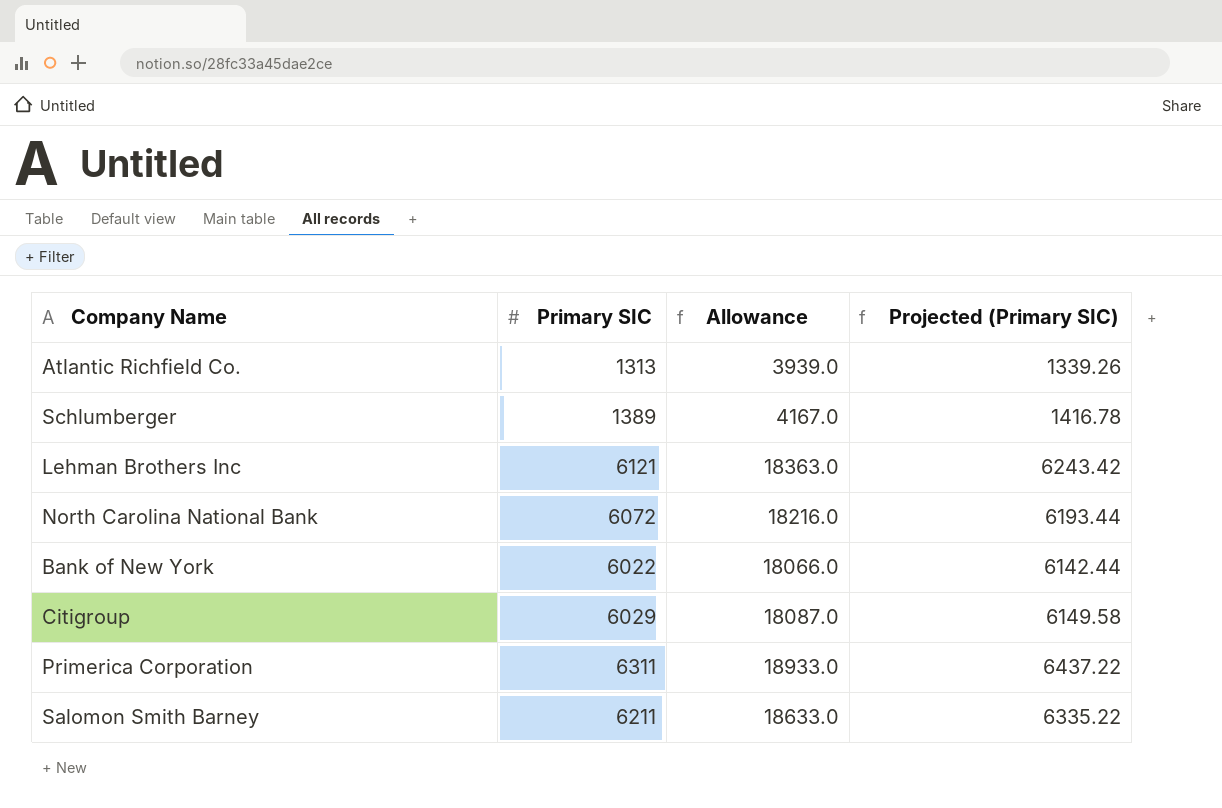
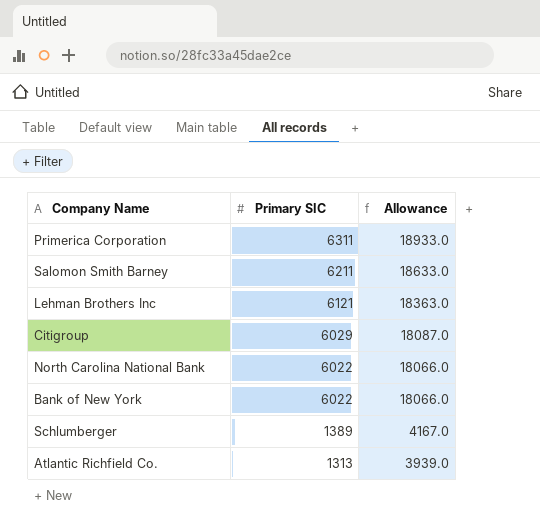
row order: none -> Primary SIC descending
column Projected (Primary SIC) | formula: [Primary SIC] * 1.02 -> none
North Carolina National Bank | Primary SIC: 6072 -> 6022
North Carolina National Bank | Allowance: 18216.0 -> 18066.0

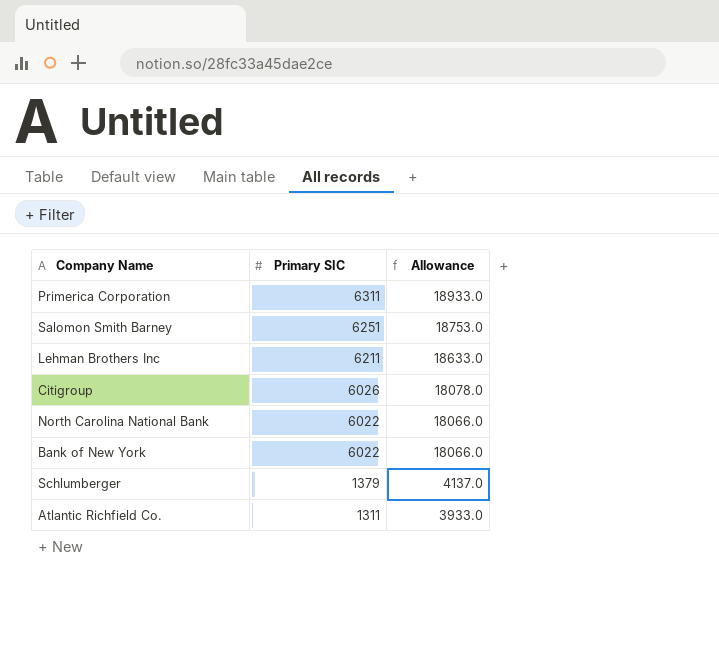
Salomon Smith Barney | Primary SIC: 6211 -> 6251
Salomon Smith Barney | Allowance: 18633.0 -> 18753.0
Lehman Brothers Inc | Primary SIC: 6121 -> 6211
Lehman Brothers Inc | Allowance: 18363.0 -> 18633.0
Citigroup | Primary SIC: 6029 -> 6026
Citigroup | Allowance: 18087.0 -> 18078.0
Schlumberger | Primary SIC: 1389 -> 1379
Schlumberger | Allowance: 4167.0 -> 4137.0
Atlantic Richfield Co. | Primary SIC: 1313 -> 1311
Atlantic Richfield Co. | Allowance: 3939.0 -> 3933.0

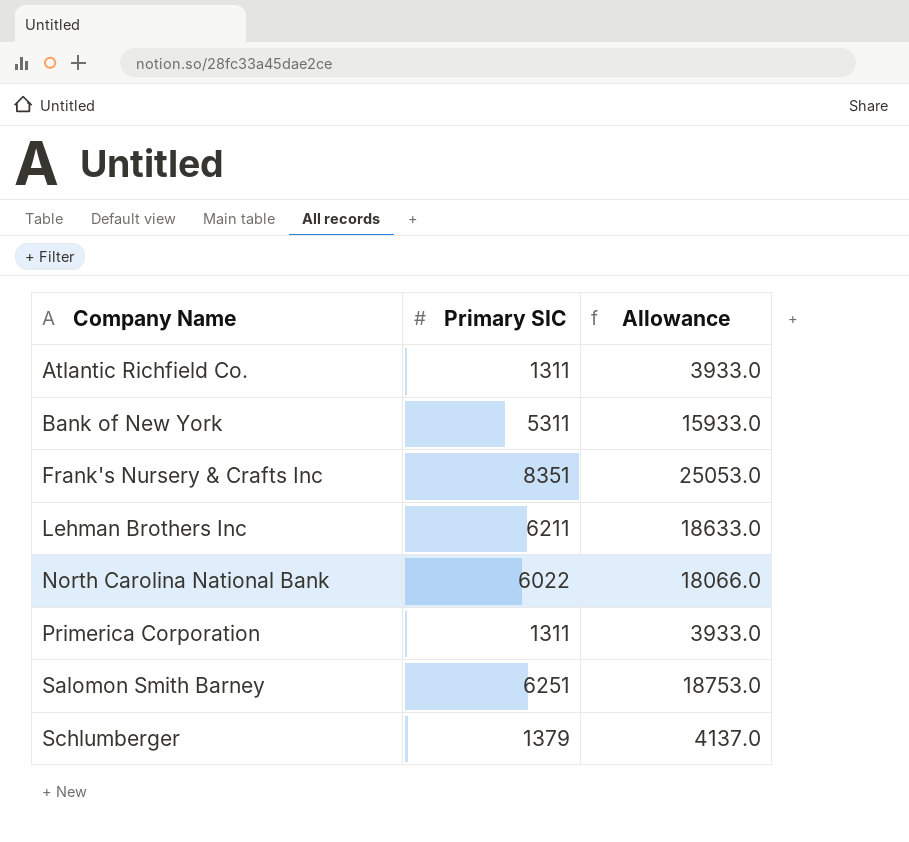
row order: Primary SIC descending -> Company Name ascending
row Citigroup: 6026 | 18078.0 -> none
Bank of New York | Primary SIC: 6022 -> 5311
Bank of New York | Allowance: 18066.0 -> 15933.0
row Frank's Nursery & Crafts Inc: none -> 8351 | 25053.0
Primerica Corporation | Primary SIC: 6311 -> 1311
Primerica Corporation | Allowance: 18933.0 -> 3933.0

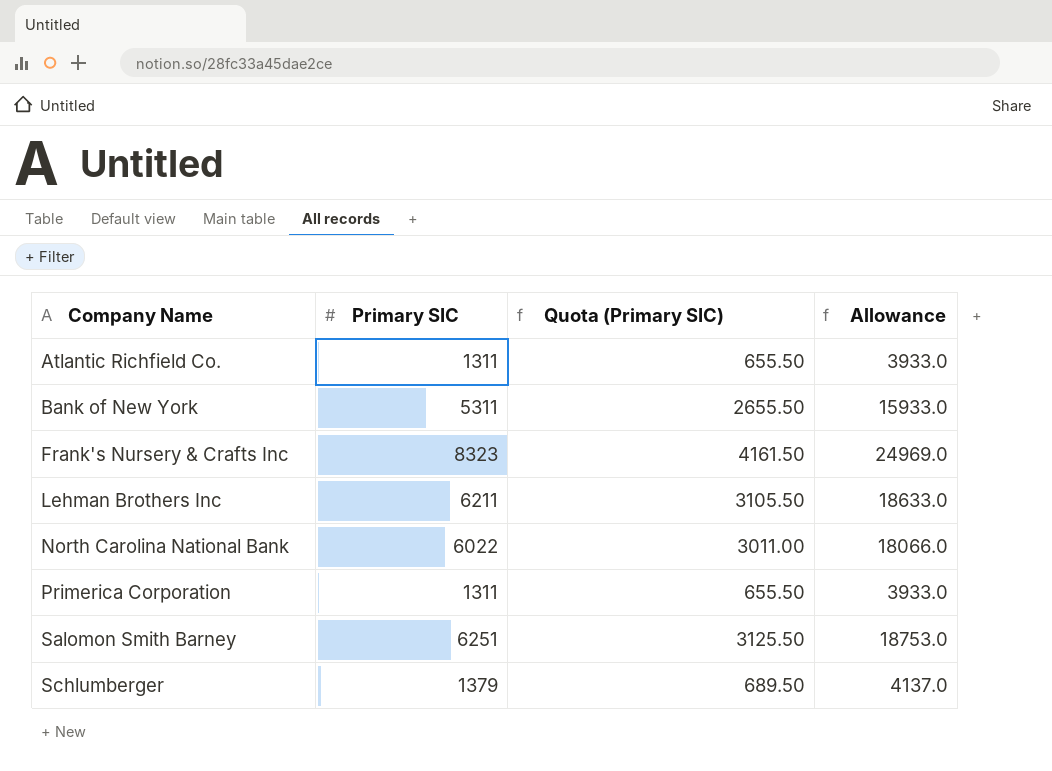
column Quota (Primary SIC) | formula: none -> [Primary SIC] * 0.5
Frank's Nursery & Crafts Inc | Primary SIC: 8351 -> 8323
Frank's Nursery & Crafts Inc | Allowance: 25053.0 -> 24969.0

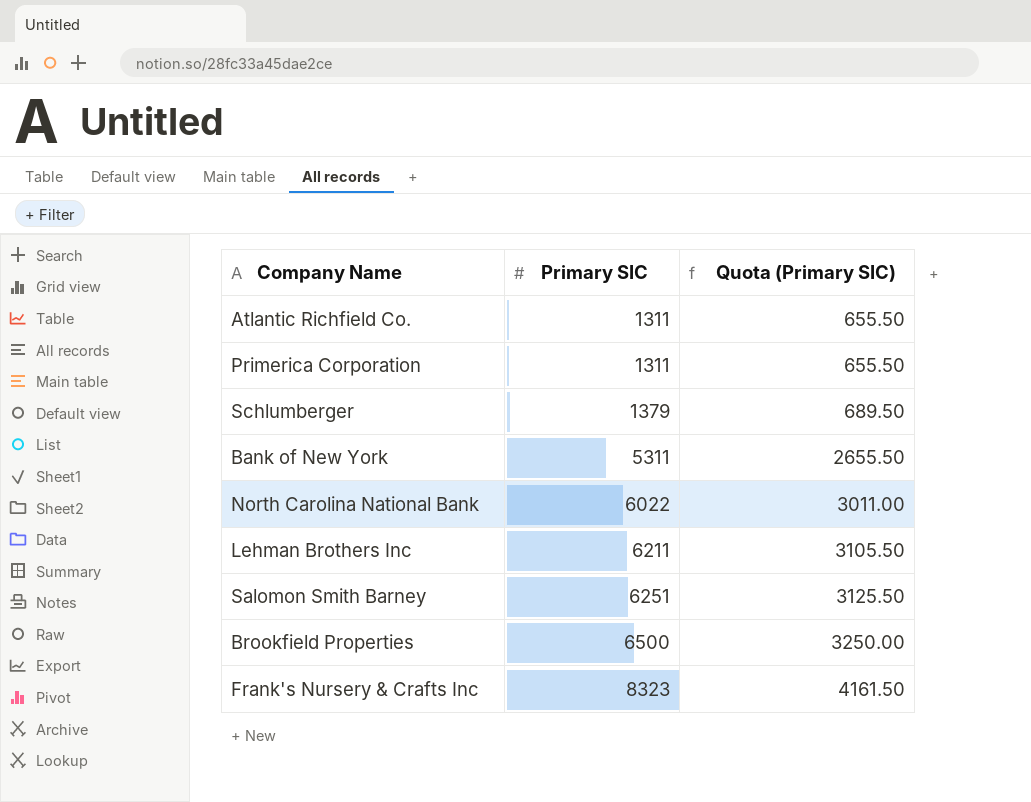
row order: Company Name ascending -> Primary SIC ascending
column Allowance | formula: [Primary SIC] * 3 -> none
row Brookfield Properties: none -> 6500 | 3250.00

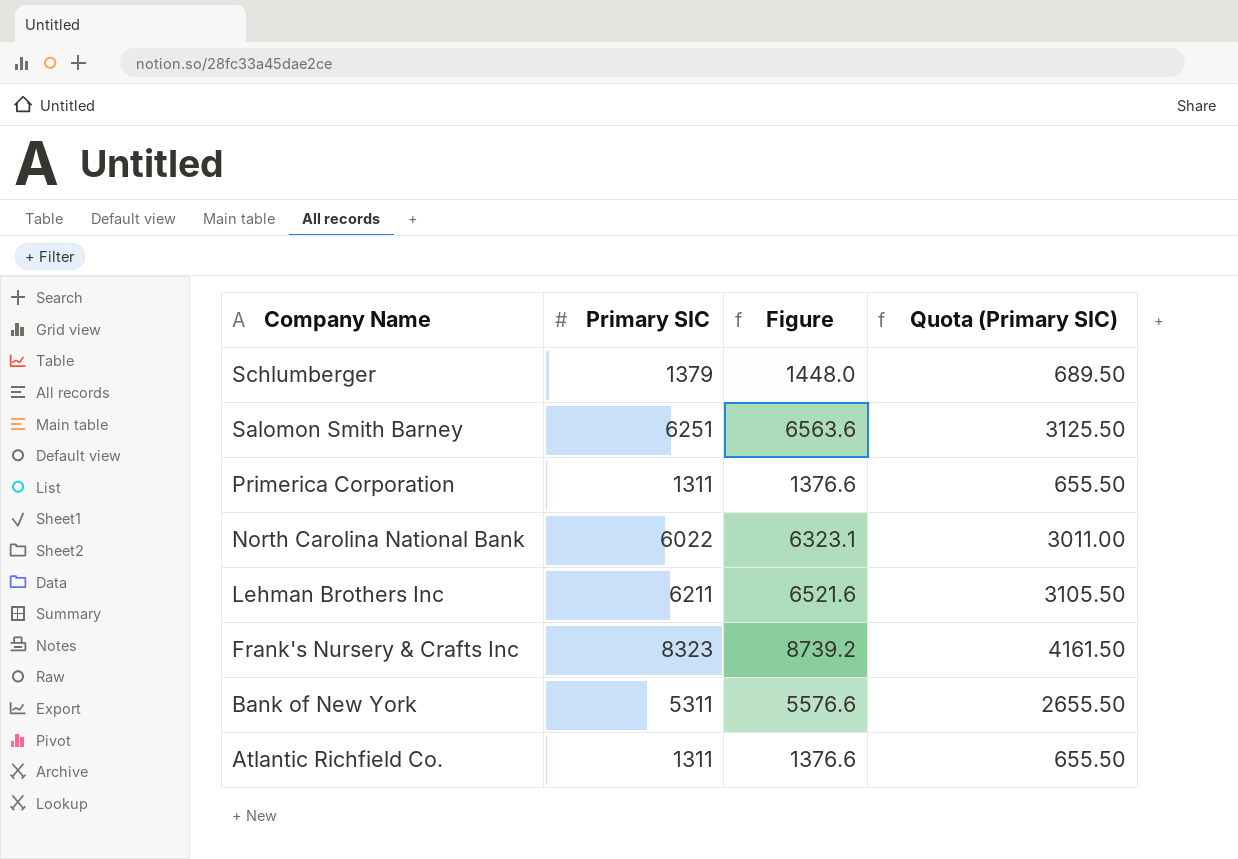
row order: Primary SIC ascending -> Company Name descending
column Figure | formula: none -> [Primary SIC] * 1.05
row Brookfield Properties: 6500 | 3250.00 -> none

